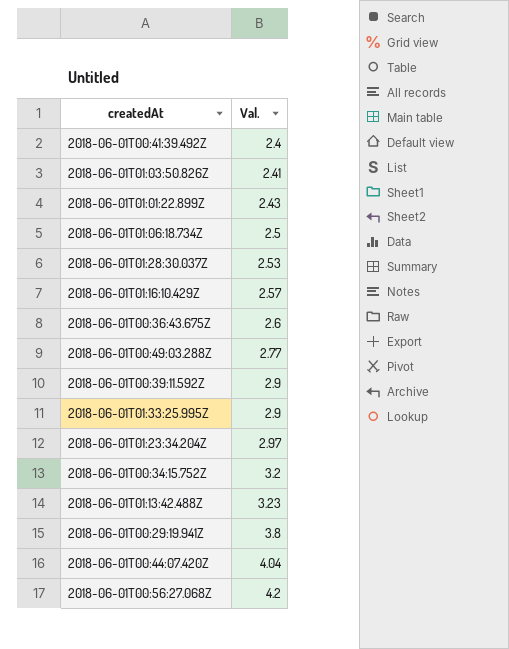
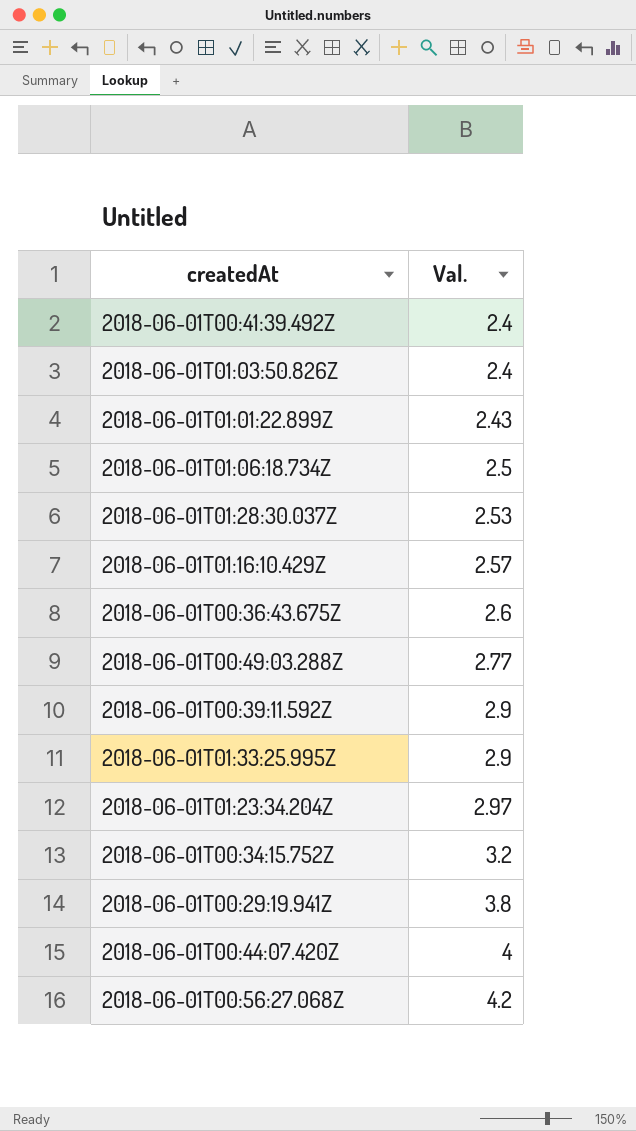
row 2018-06-01T01:13:42.488Z: 3.23 -> none
2018-06-01T01:03:50.826Z | Val.: 2.41 -> 2.4
2018-06-01T00:44:07.420Z | Val.: 4.04 -> 4

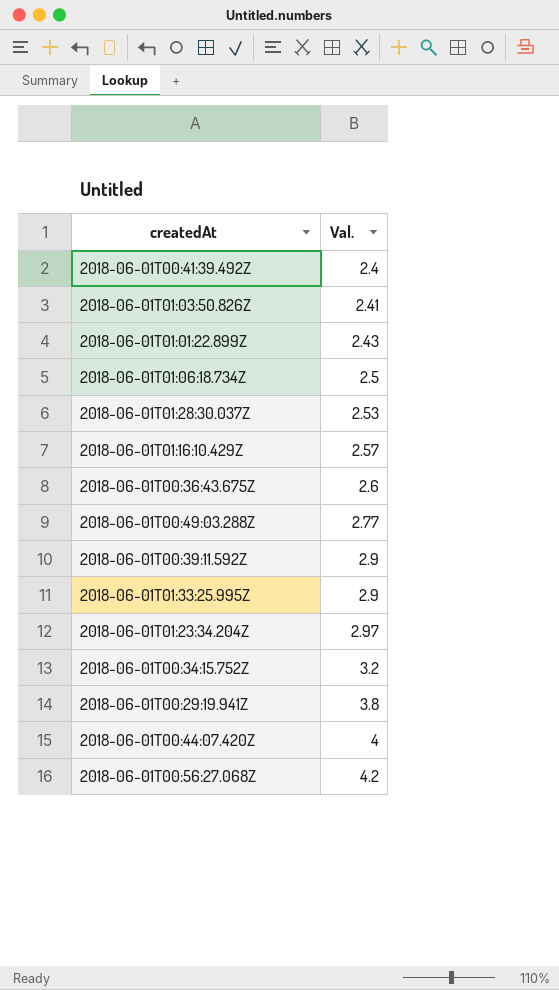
2018-06-01T01:03:50.826Z | Val.: 2.4 -> 2.41

